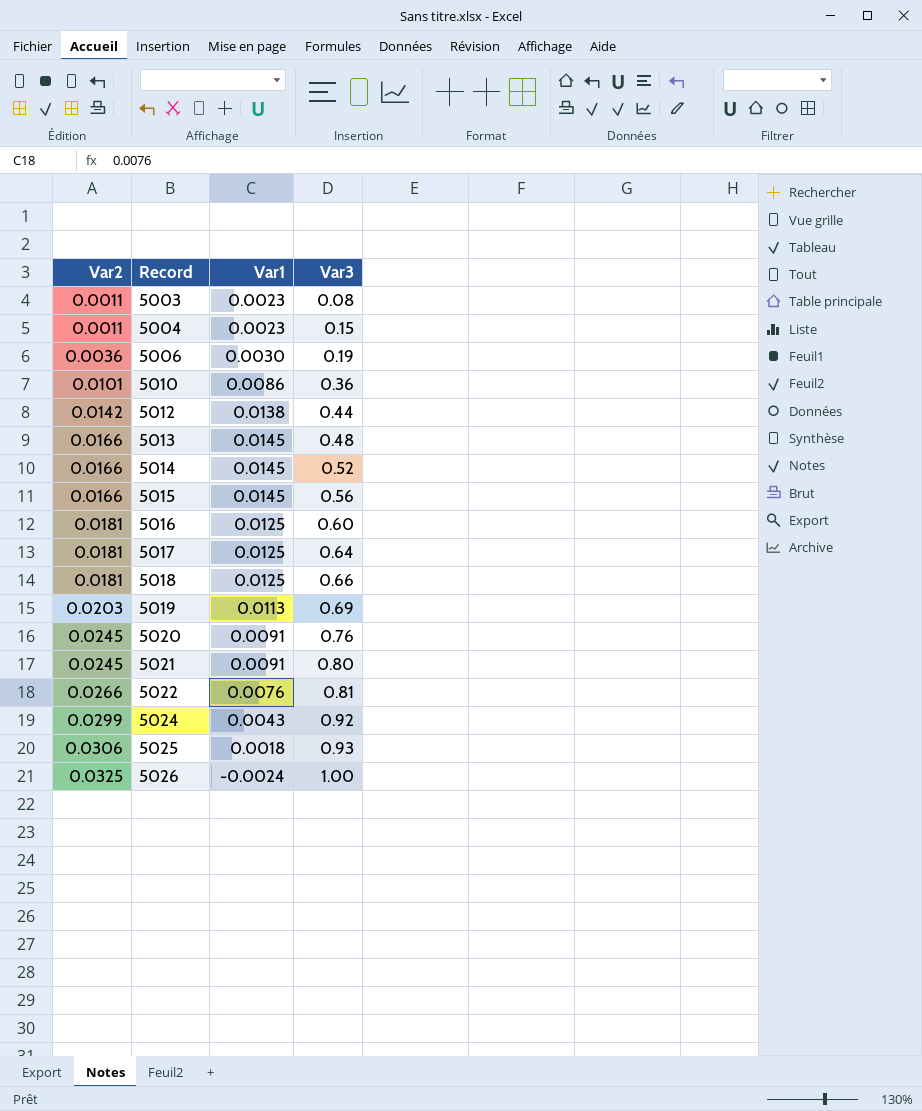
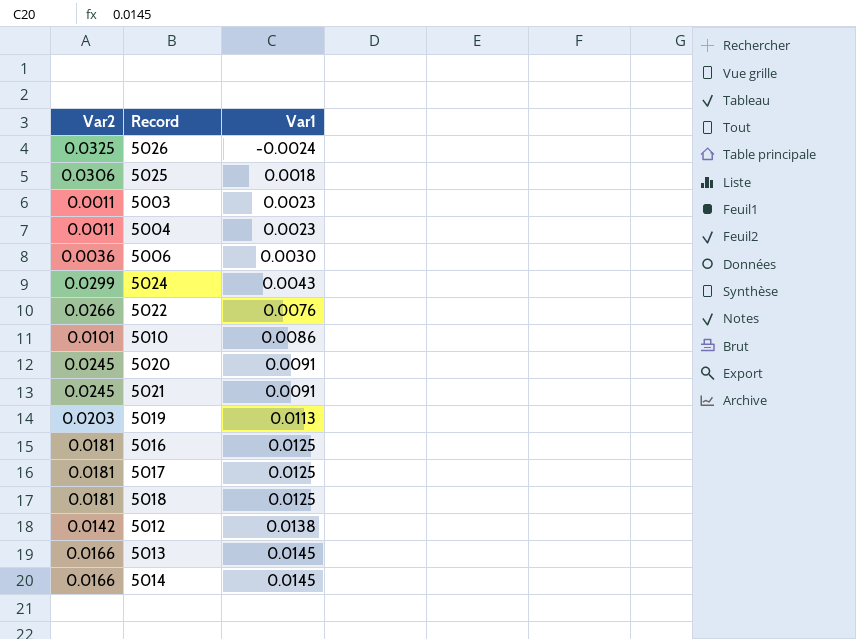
row order: Var2 ascending -> Var1 ascending
column Var3 | position: 4 -> none
row 5015: 0.0166 | 0.0145 | 0.56 -> none

